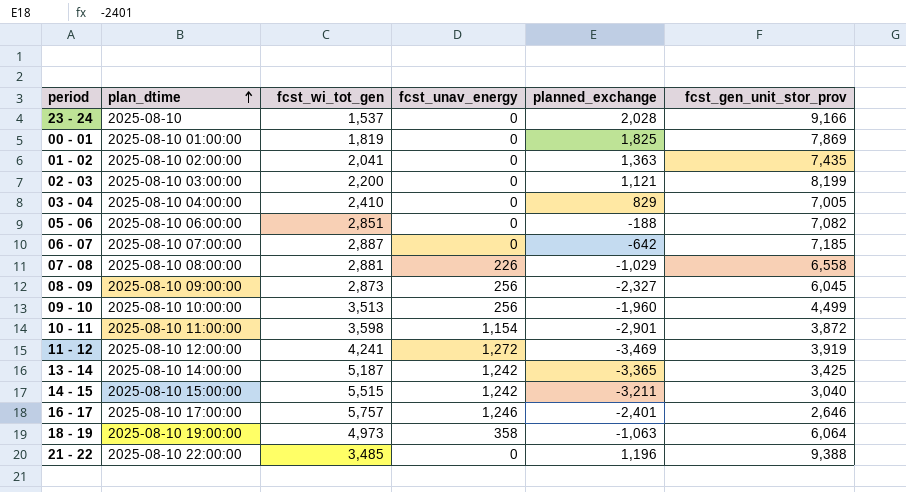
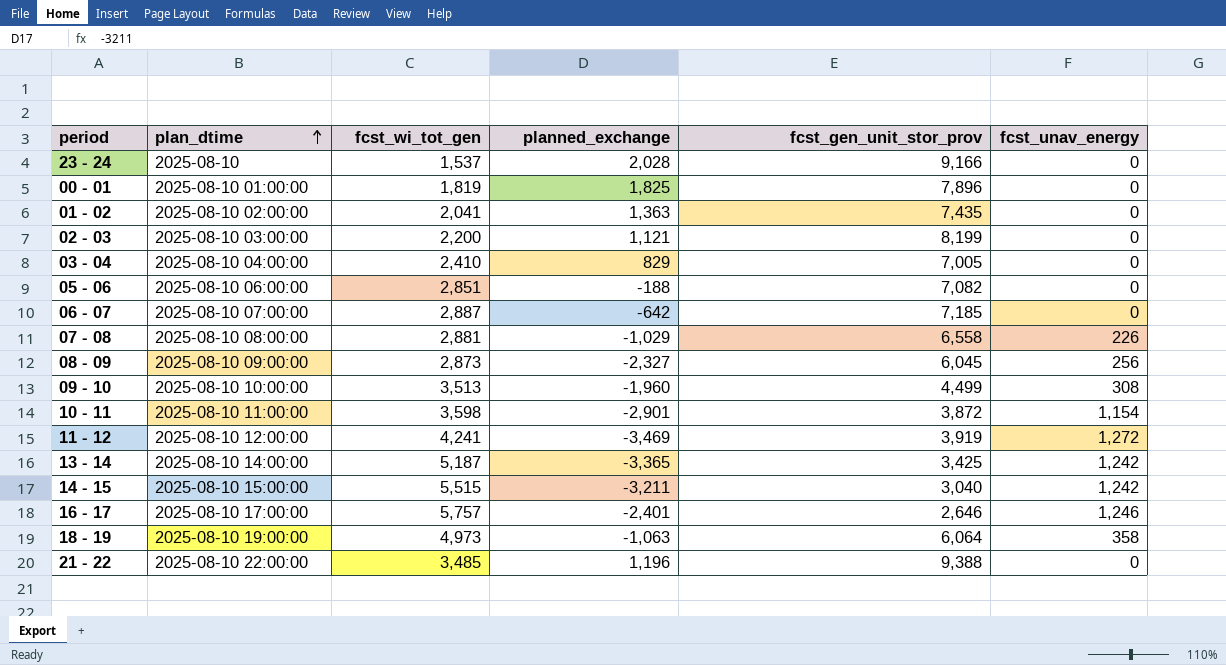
column fcst_unav_energy | position: 4 -> 6
00 - 01 | fcst_gen_unit_stor_prov: 7,869 -> 7,896
09 - 10 | fcst_unav_energy: 256 -> 308

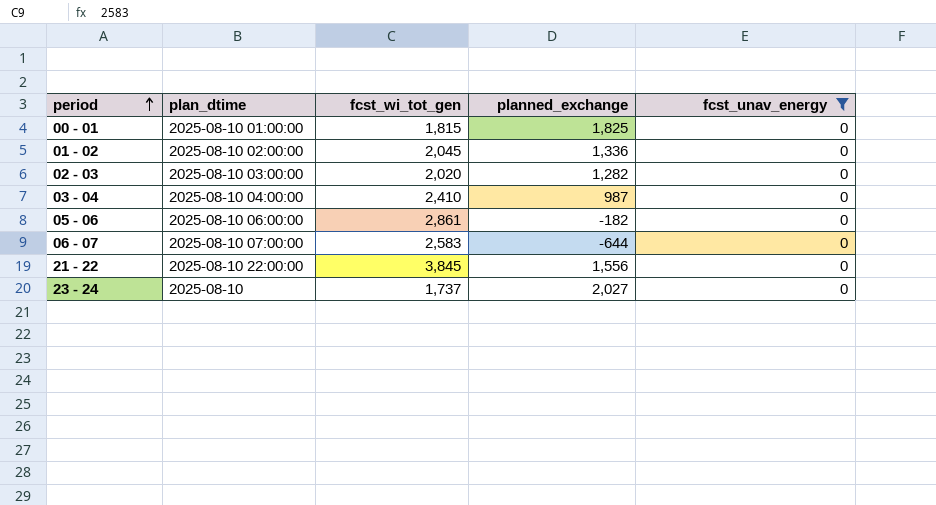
filter: none -> fcst_unav_energy = 0
row order: plan_dtime ascending -> period ascending
column fcst_gen_unit_stor_prov | position: 5 -> none
00 - 01 | fcst_wi_tot_gen: 1,819 -> 1,815
01 - 02 | fcst_wi_tot_gen: 2,041 -> 2,045
01 - 02 | planned_exchange: 1,363 -> 1,336
02 - 03 | fcst_wi_tot_gen: 2,200 -> 2,020
02 - 03 | planned_exchange: 1,121 -> 1,282
03 - 04 | planned_exchange: 829 -> 987
05 - 06 | fcst_wi_tot_gen: 2,851 -> 2,861
05 - 06 | planned_exchange: -188 -> -182
06 - 07 | fcst_wi_tot_gen: 2,887 -> 2,583
06 - 07 | planned_exchange: -642 -> -644
21 - 22 | fcst_wi_tot_gen: 3,485 -> 3,845
21 - 22 | planned_exchange: 1,196 -> 1,556
23 - 24 | fcst_wi_tot_gen: 1,537 -> 1,737
23 - 24 | planned_exchange: 2,028 -> 2,027

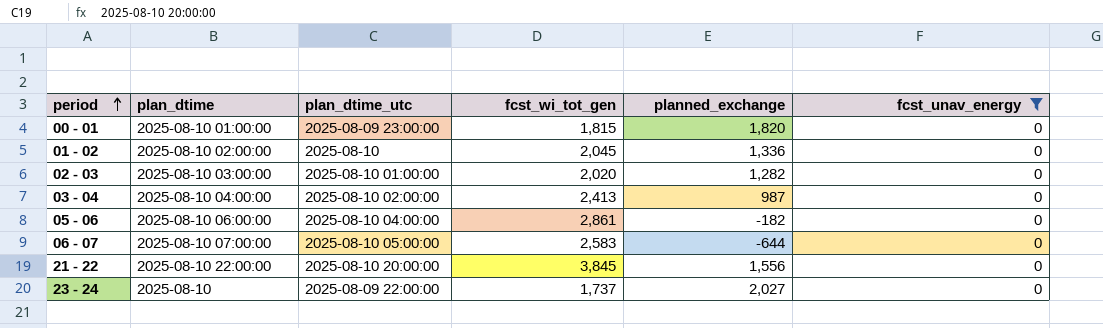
column plan_dtime_utc | position: none -> 3
00 - 01 | planned_exchange: 1,825 -> 1,820
03 - 04 | fcst_wi_tot_gen: 2,410 -> 2,413

